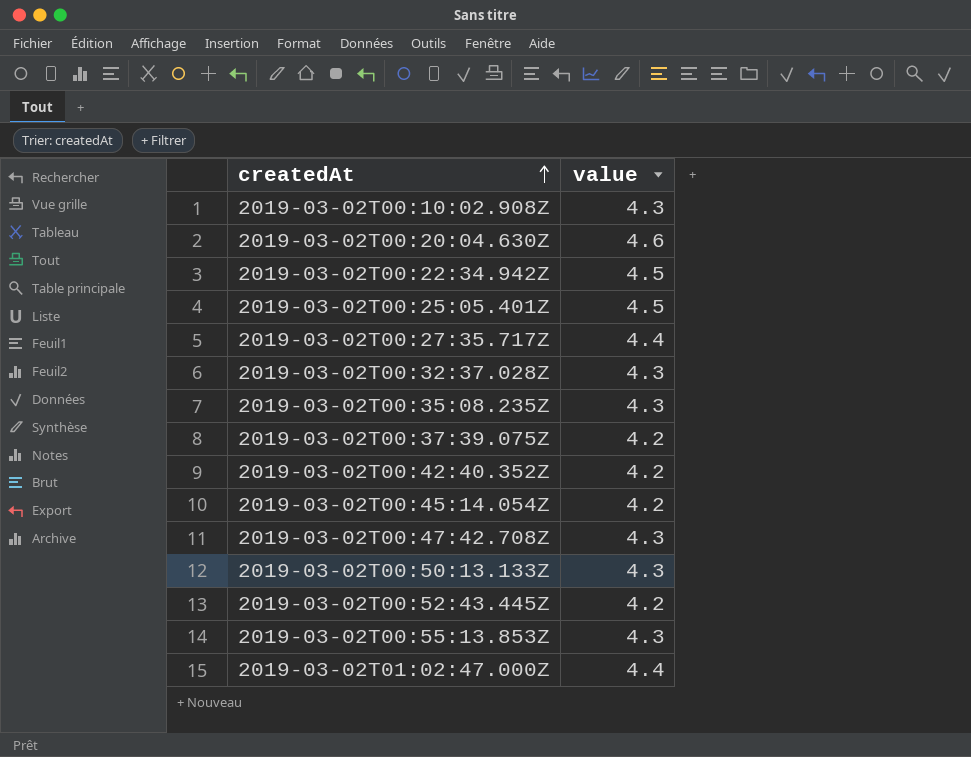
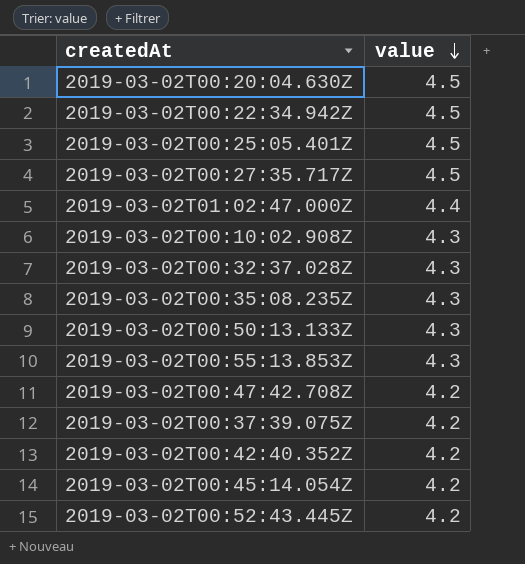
row order: createdAt ascending -> value descending
2019-03-02T00:20:04.630Z | value: 4.6 -> 4.5
2019-03-02T00:27:35.717Z | value: 4.4 -> 4.5
2019-03-02T00:47:42.708Z | value: 4.3 -> 4.2

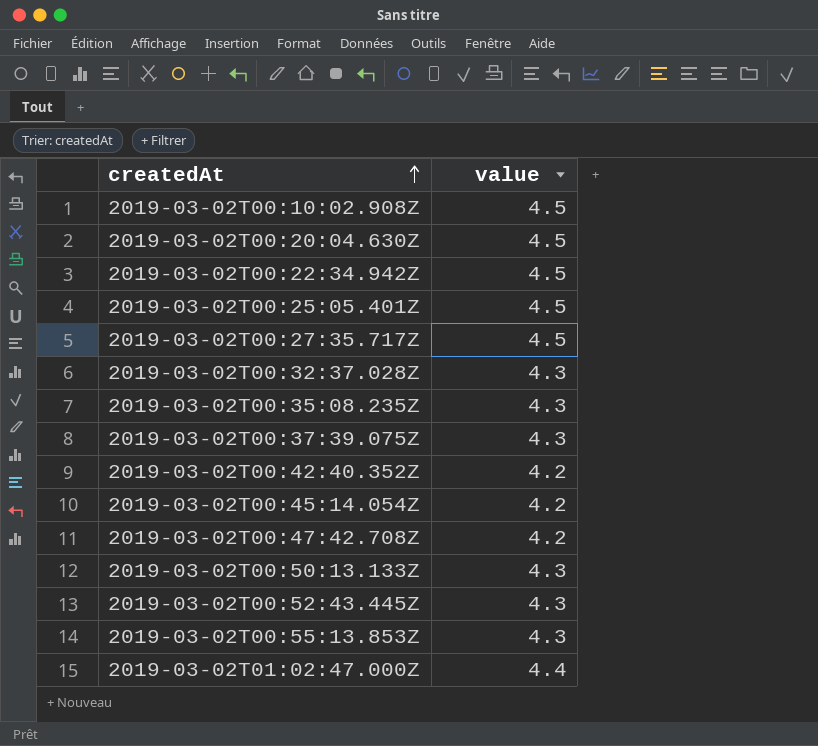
row order: value descending -> createdAt ascending
2019-03-02T00:10:02.908Z | value: 4.3 -> 4.5
2019-03-02T00:37:39.075Z | value: 4.2 -> 4.3
2019-03-02T00:52:43.445Z | value: 4.2 -> 4.3

